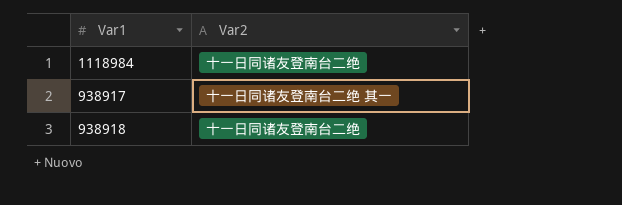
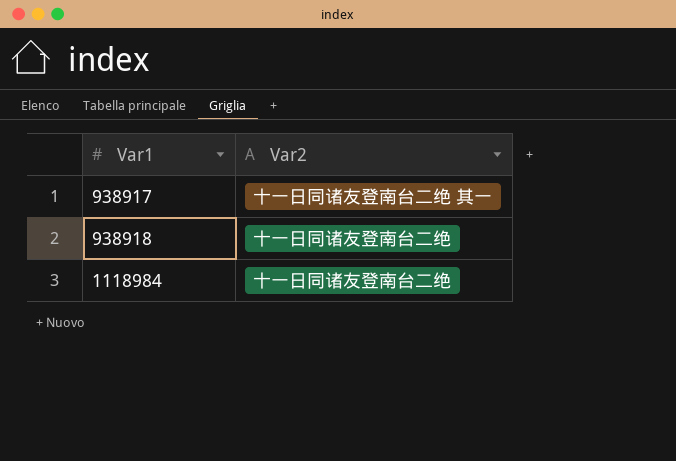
row order: none -> Var1 ascending

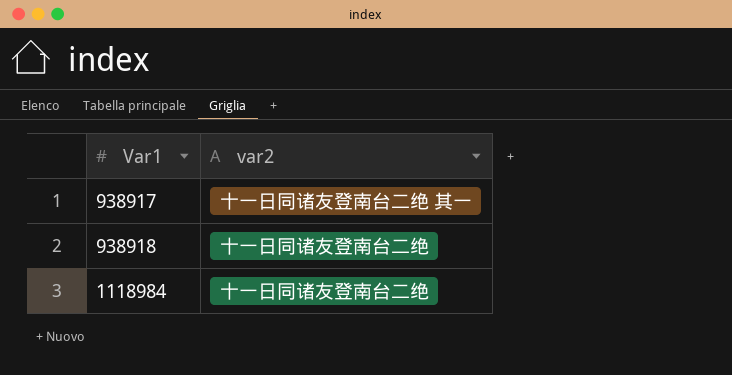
column name: Var2 -> var2

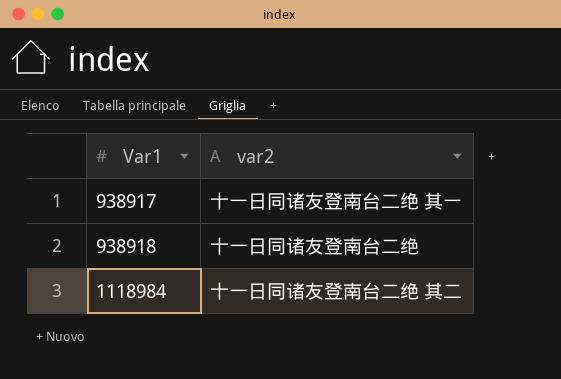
1118984 | var2: 十一日同诸友登南台二绝 -> 十一日同诸友登南台二绝 其二

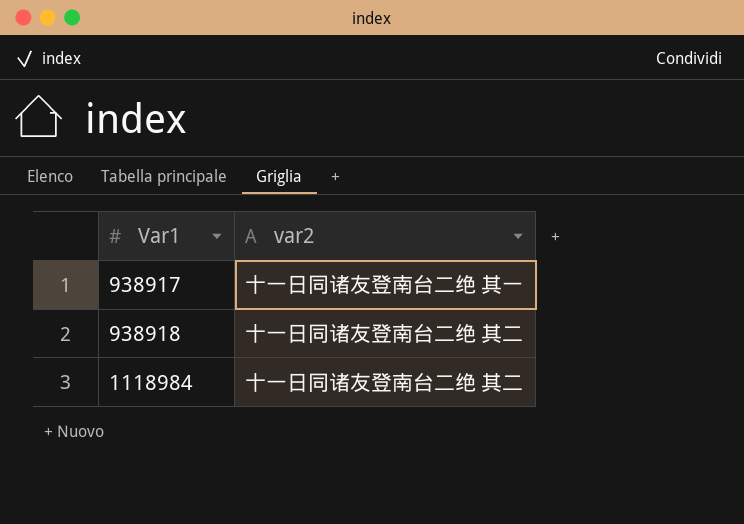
938918 | var2: 十一日同诸友登南台二绝 -> 十一日同诸友登南台二绝 其二

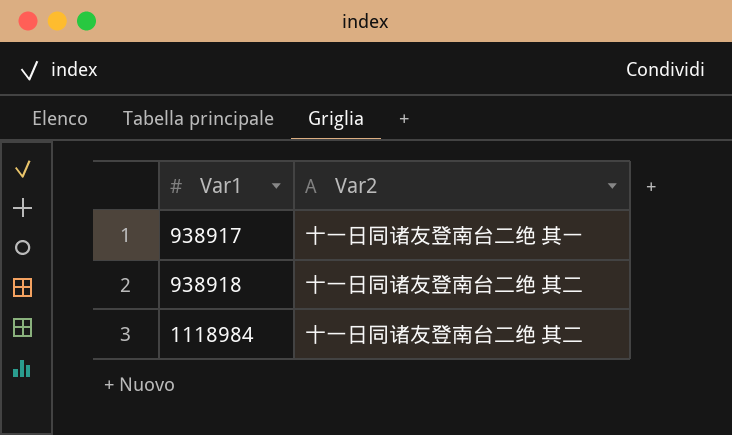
column name: var2 -> Var2

